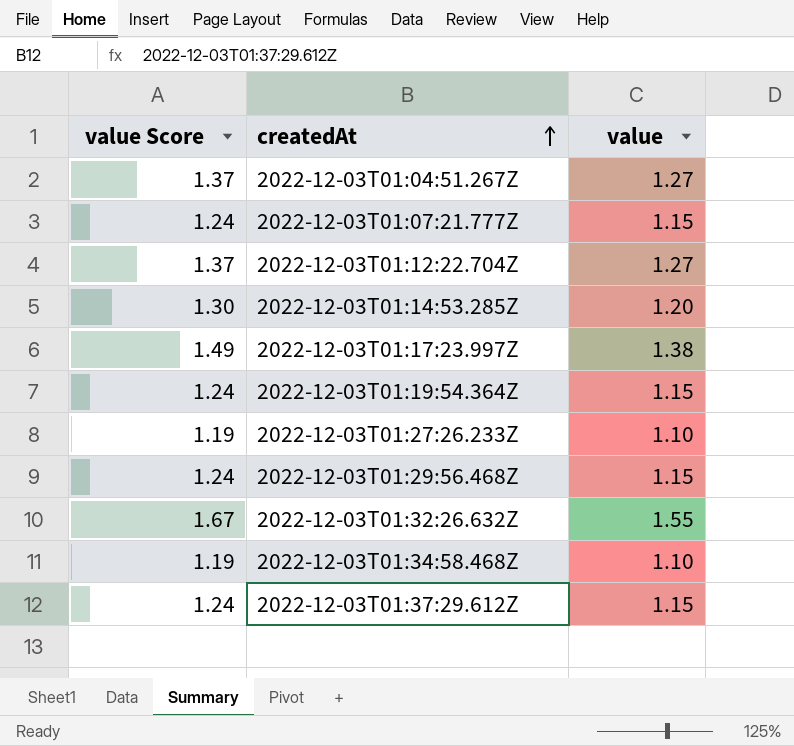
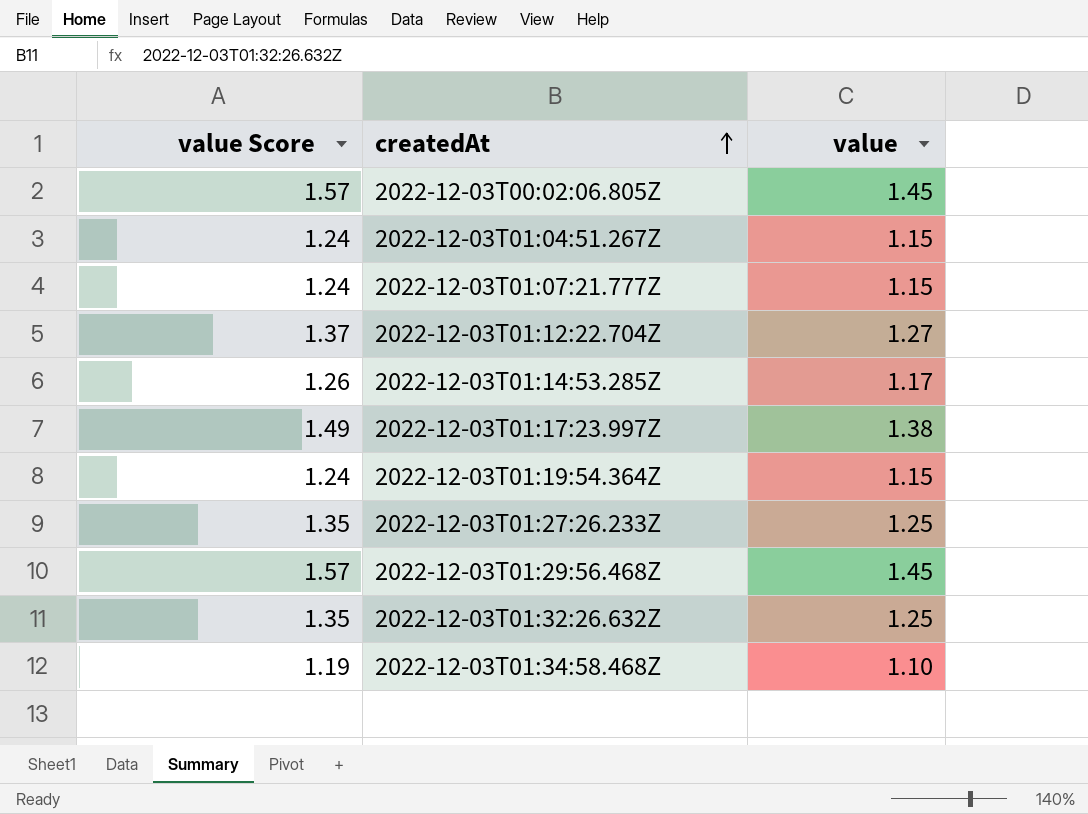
row 2022-12-03T01:37:29.612Z: 1.24 | 1.15 -> none
row 2022-12-03T00:02:06.805Z: none -> 1.57 | 1.45
2022-12-03T01:04:51.267Z | value Score: 1.37 -> 1.24
2022-12-03T01:04:51.267Z | value: 1.27 -> 1.15
2022-12-03T01:14:53.285Z | value Score: 1.30 -> 1.26
2022-12-03T01:14:53.285Z | value: 1.20 -> 1.17
2022-12-03T01:27:26.233Z | value Score: 1.19 -> 1.35
2022-12-03T01:27:26.233Z | value: 1.10 -> 1.25
2022-12-03T01:29:56.468Z | value Score: 1.24 -> 1.57
2022-12-03T01:29:56.468Z | value: 1.15 -> 1.45
2022-12-03T01:32:26.632Z | value Score: 1.67 -> 1.35
2022-12-03T01:32:26.632Z | value: 1.55 -> 1.25

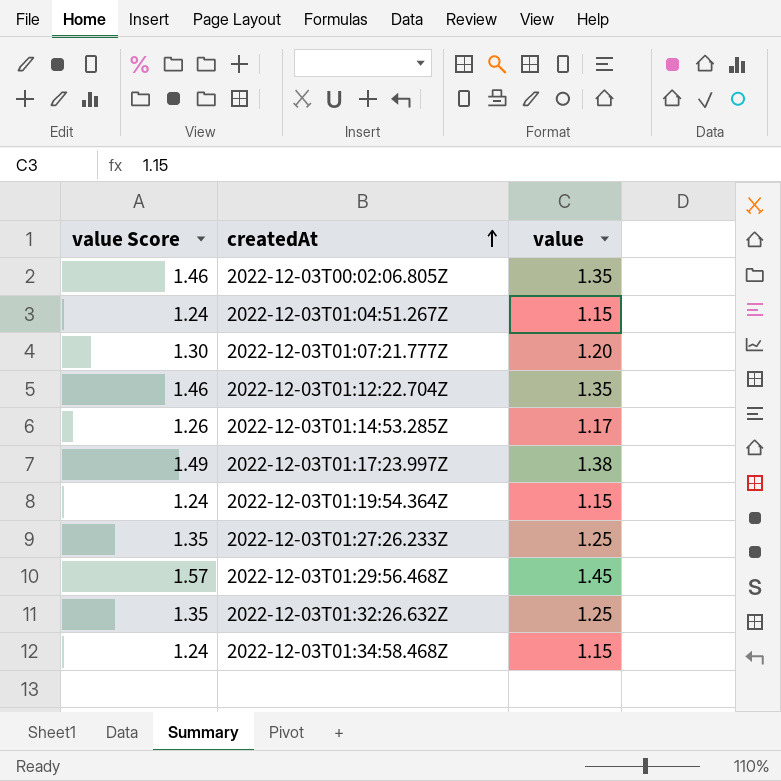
2022-12-03T00:02:06.805Z | value Score: 1.57 -> 1.46
2022-12-03T00:02:06.805Z | value: 1.45 -> 1.35
2022-12-03T01:07:21.777Z | value Score: 1.24 -> 1.30
2022-12-03T01:07:21.777Z | value: 1.15 -> 1.20
2022-12-03T01:12:22.704Z | value Score: 1.37 -> 1.46
2022-12-03T01:12:22.704Z | value: 1.27 -> 1.35
2022-12-03T01:34:58.468Z | value Score: 1.19 -> 1.24
2022-12-03T01:34:58.468Z | value: 1.10 -> 1.15

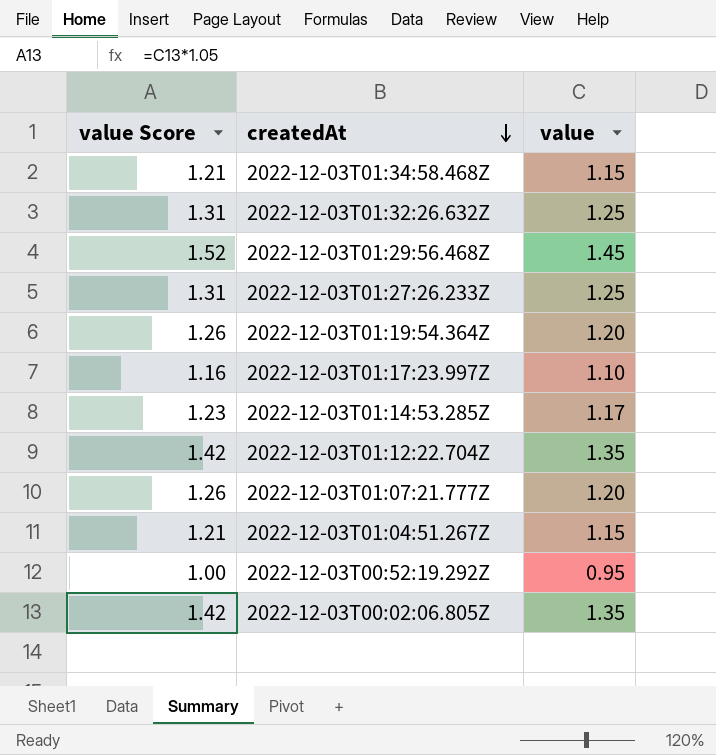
row order: createdAt ascending -> createdAt descending
column value Score | formula: [value] * 1.08 -> [value] * 1.05
2022-12-03T01:19:54.364Z | value: 1.15 -> 1.20
2022-12-03T01:17:23.997Z | value: 1.38 -> 1.10
row 2022-12-03T00:52:19.292Z: none -> 1.00 | 0.95

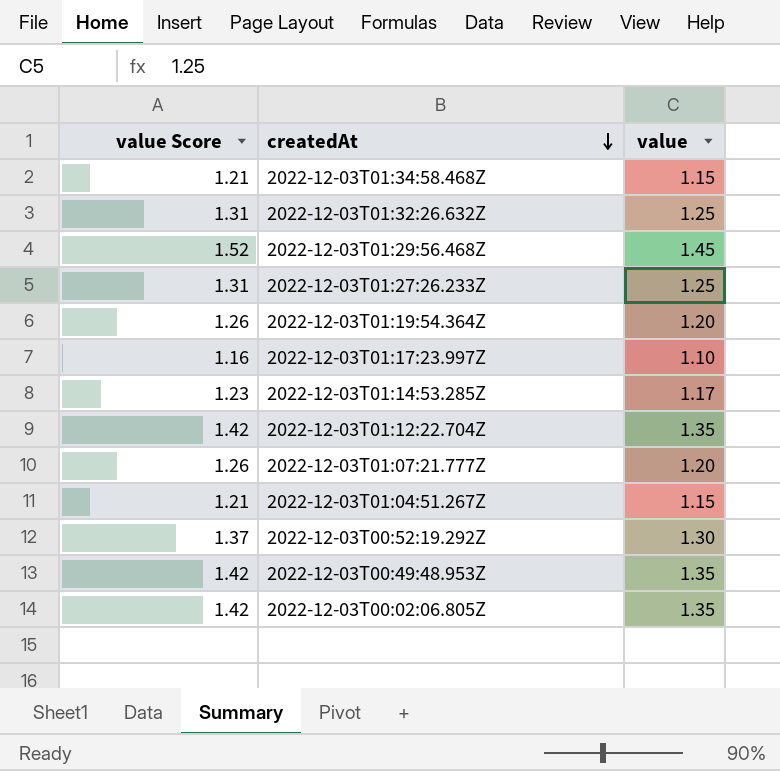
2022-12-03T00:52:19.292Z | value Score: 1.00 -> 1.37
2022-12-03T00:52:19.292Z | value: 0.95 -> 1.30
row 2022-12-03T00:49:48.953Z: none -> 1.42 | 1.35

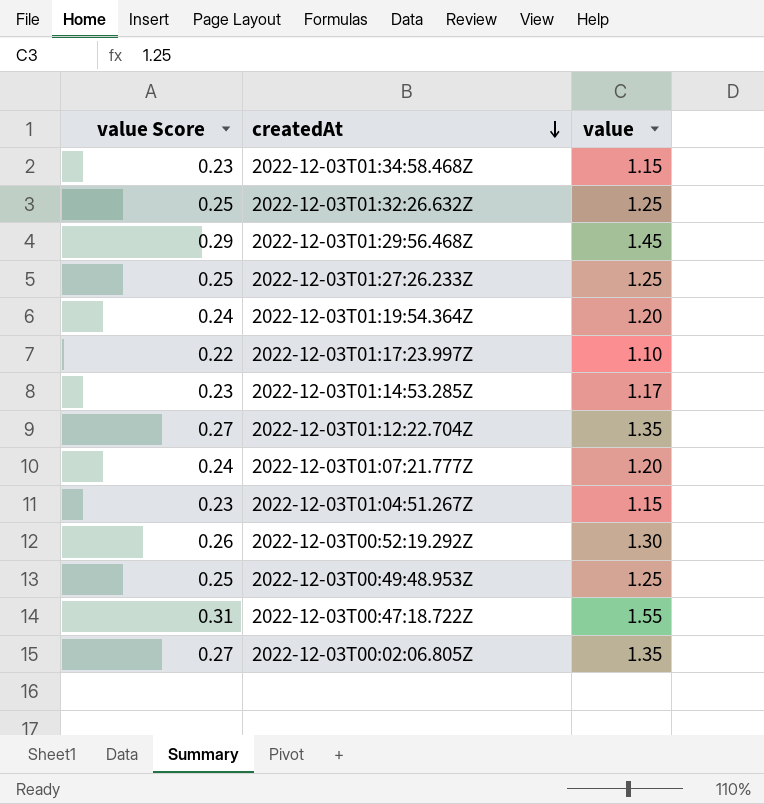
column value Score | formula: [value] * 1.05 -> [value] * 0.2
2022-12-03T00:49:48.953Z | value: 1.35 -> 1.25
row 2022-12-03T00:47:18.722Z: none -> 0.31 | 1.55

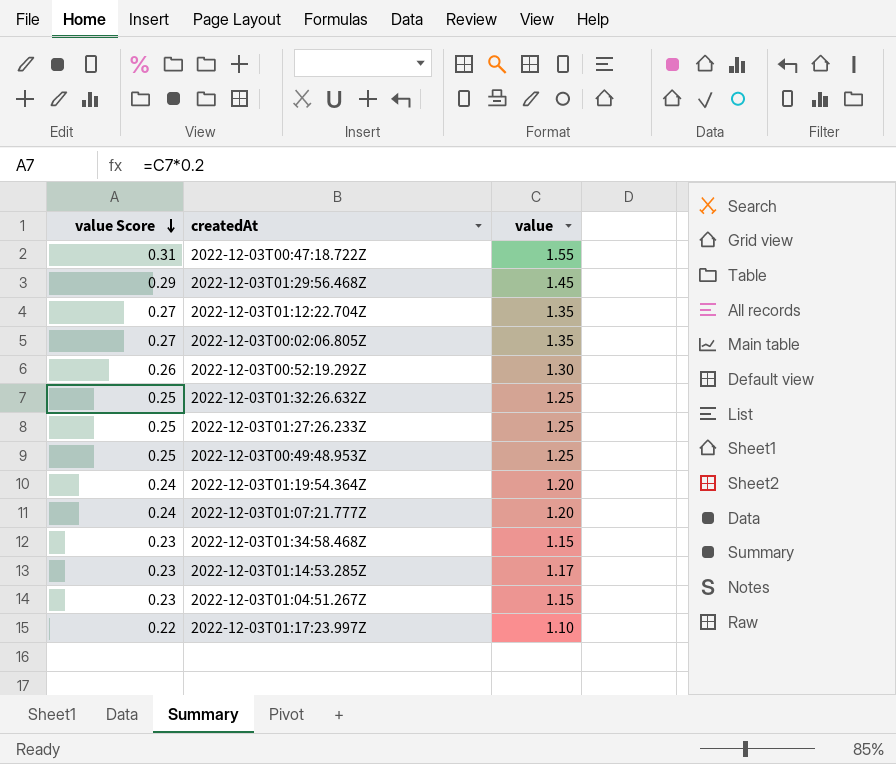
row order: createdAt descending -> value Score descending

